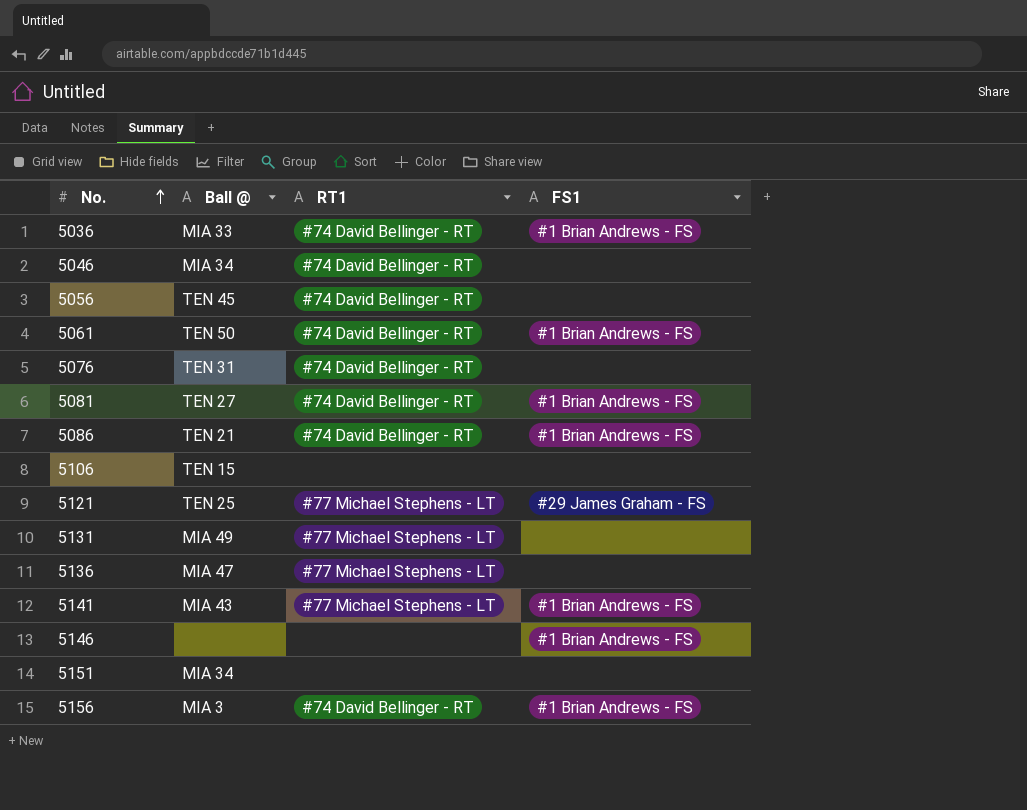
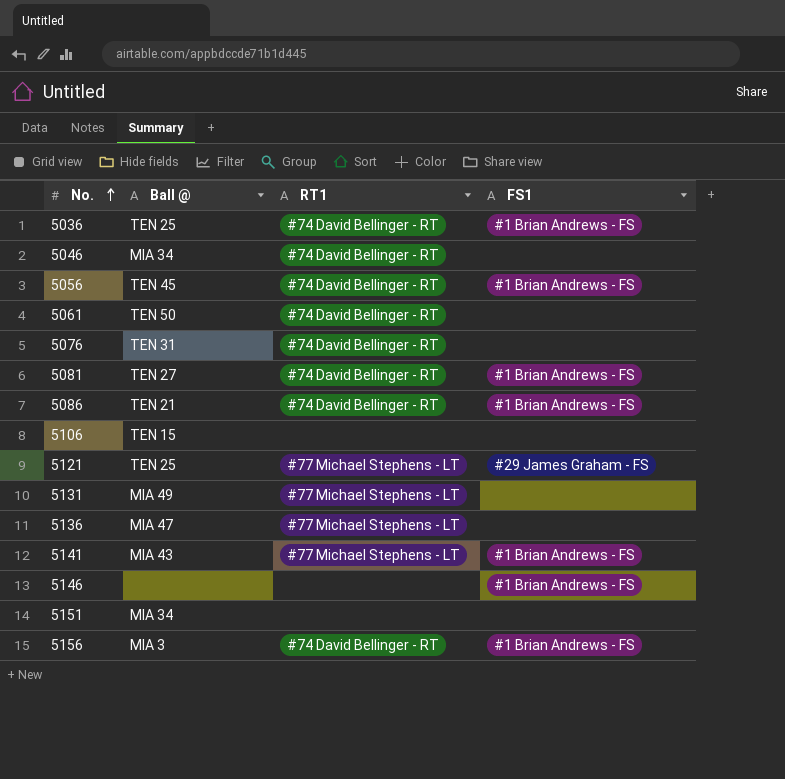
5036 | Ball @: MIA 33 -> TEN 25
5056 | FS1: none -> #1 Brian Andrews - FS
5061 | FS1: #1 Brian Andrews - FS -> none

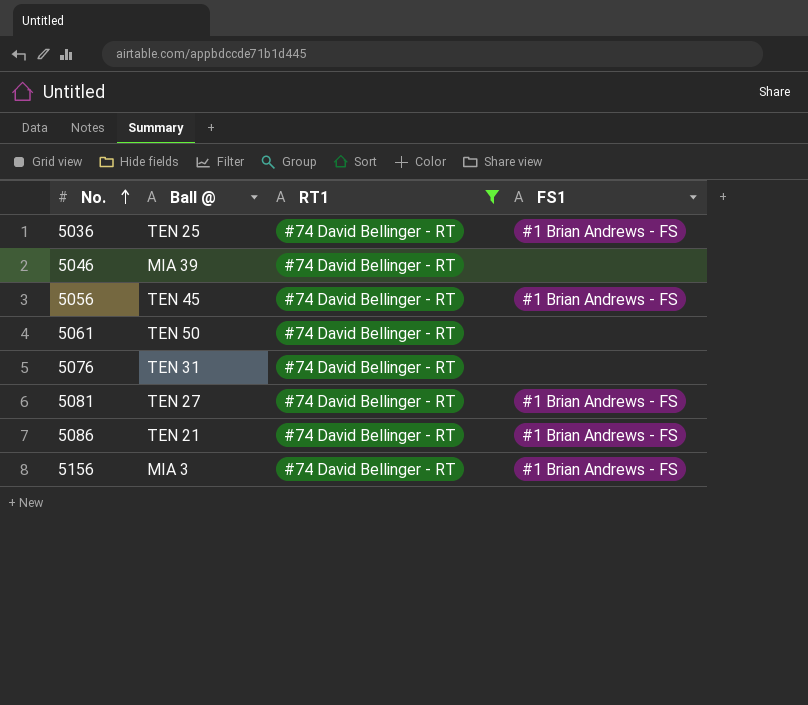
filter: none -> RT1 = #74 David Bellinger - RT
5046 | Ball @: MIA 34 -> MIA 39

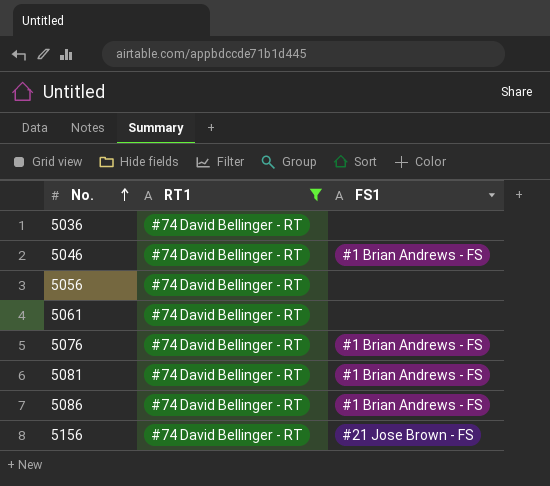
column Ball @ | position: 2 -> none
5036 | FS1: #1 Brian Andrews - FS -> none
5046 | FS1: none -> #1 Brian Andrews - FS
5056 | FS1: #1 Brian Andrews - FS -> none
5076 | FS1: none -> #1 Brian Andrews - FS
5156 | FS1: #1 Brian Andrews - FS -> #21 Jose Brown - FS

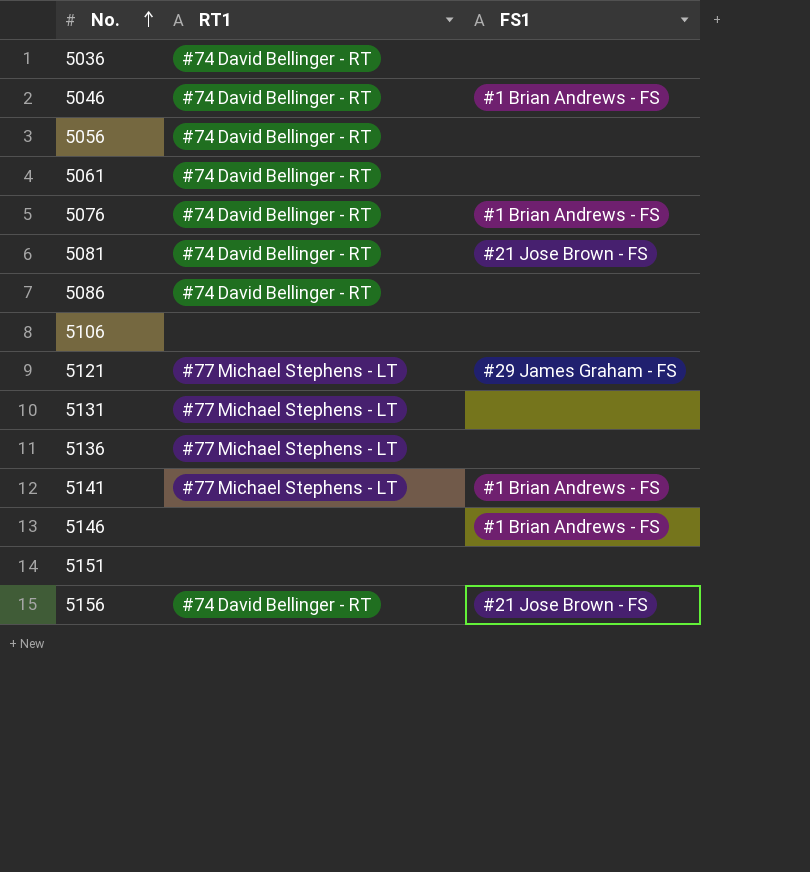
filter: RT1 = #74 David Bellinger - RT -> none
5081 | FS1: #1 Brian Andrews - FS -> #21 Jose Brown - FS
5086 | FS1: #1 Brian Andrews - FS -> none

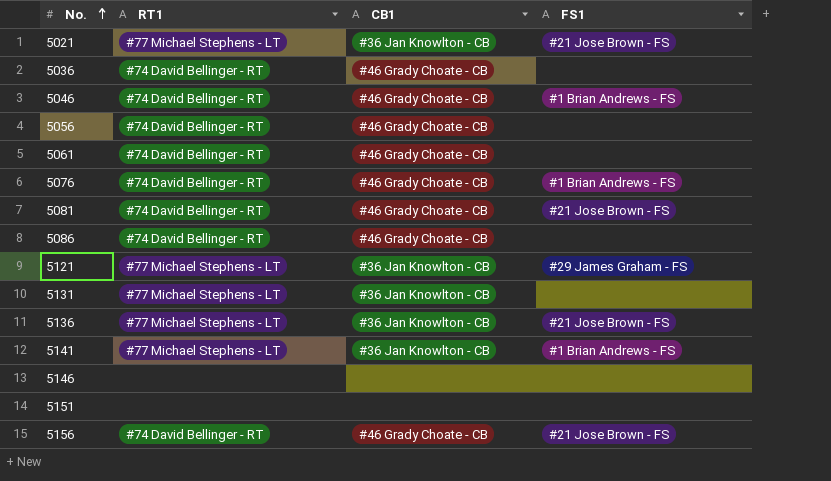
column CB1 | position: none -> 3
row 5106: none | none -> none
row 5021: none -> #77 Michael Stephens - LT | #36 Jan Knowlton - CB | #21 Jose Brown - FS
5136 | FS1: none -> #21 Jose Brown - FS
5146 | FS1: #1 Brian Andrews - FS -> none

